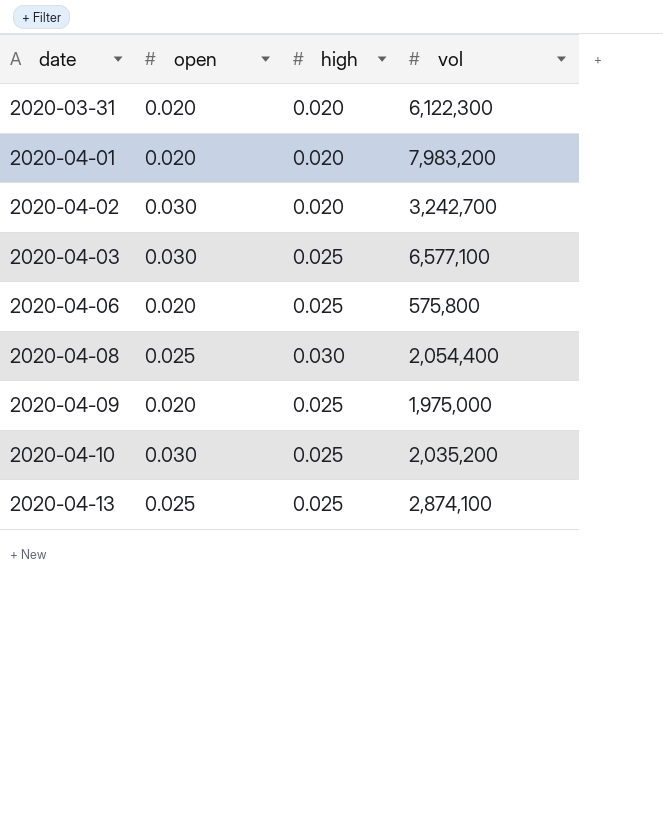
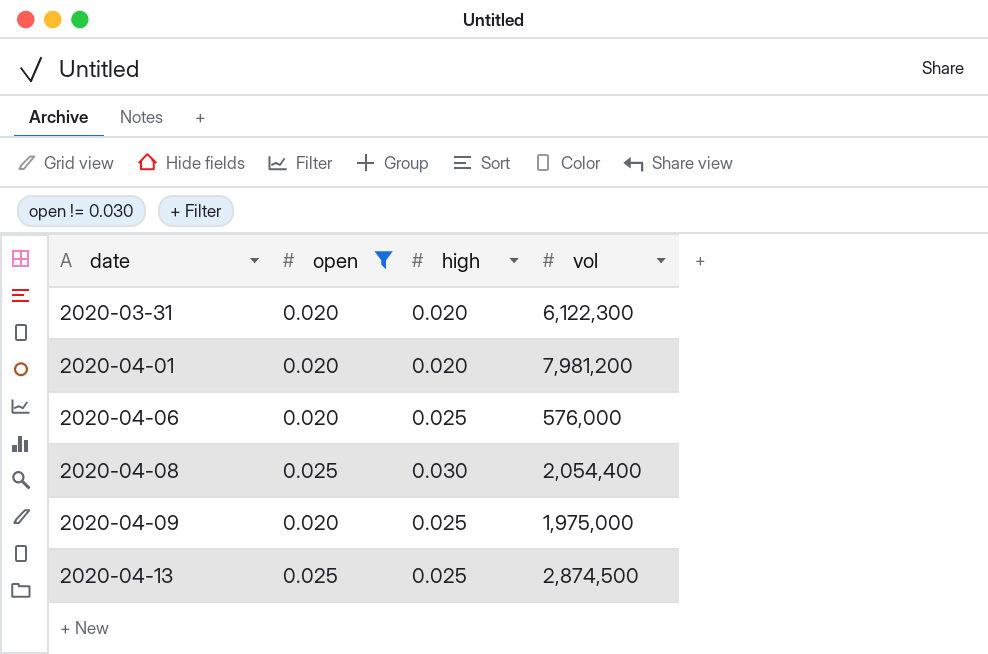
filter: none -> open != 0.030
2020-04-01 | vol: 7,983,200 -> 7,981,200
2020-04-06 | vol: 575,800 -> 576,000
2020-04-13 | vol: 2,874,100 -> 2,874,500

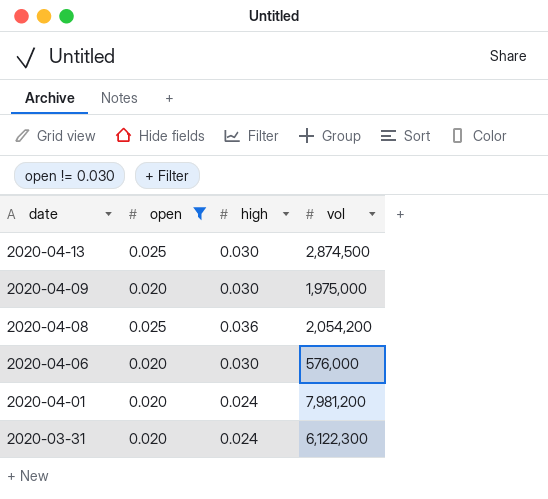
row order: date ascending -> date descending
2020-04-13 | high: 0.025 -> 0.030
2020-04-09 | high: 0.025 -> 0.030
2020-04-08 | high: 0.030 -> 0.036
2020-04-08 | vol: 2,054,400 -> 2,054,200
2020-04-06 | high: 0.025 -> 0.030
2020-04-01 | high: 0.020 -> 0.024
2020-03-31 | high: 0.020 -> 0.024

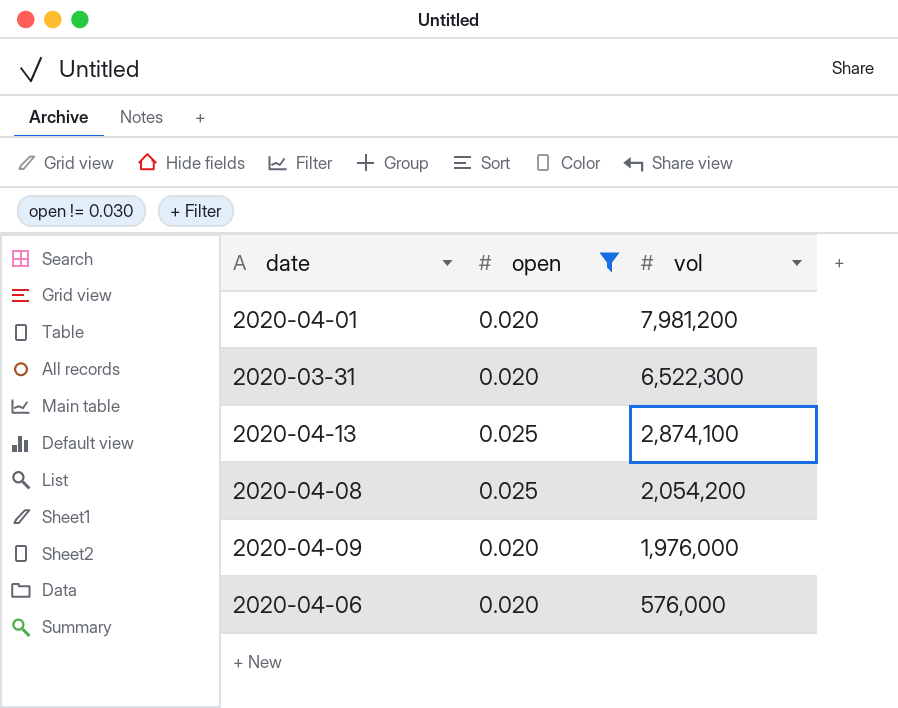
row order: date descending -> vol descending
column high | position: 3 -> none
2020-03-31 | vol: 6,122,300 -> 6,522,300
2020-04-13 | vol: 2,874,500 -> 2,874,100
2020-04-09 | vol: 1,975,000 -> 1,976,000

